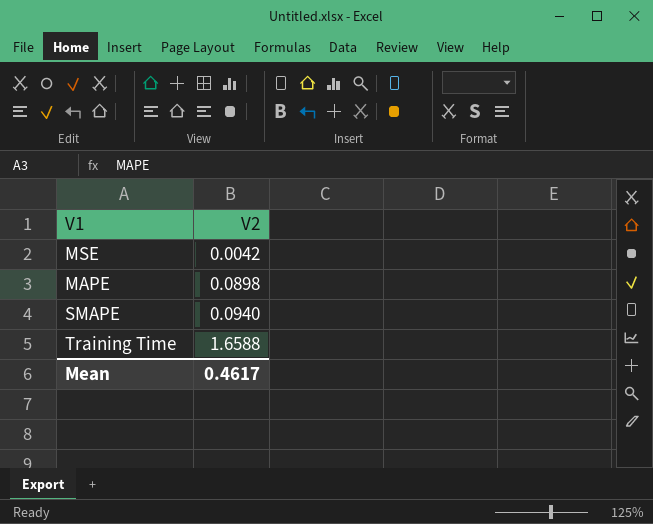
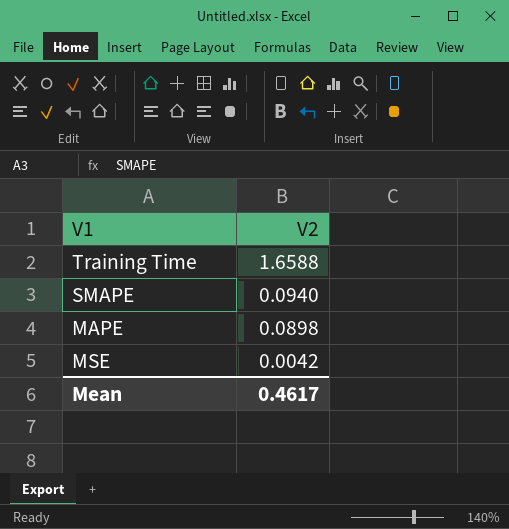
row order: V2 ascending -> V2 descending

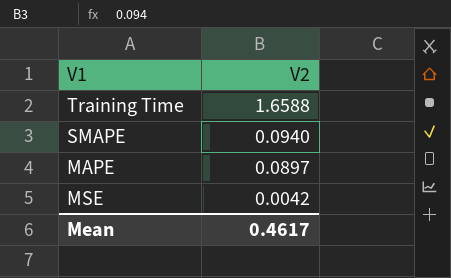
MAPE | V2: 0.0898 -> 0.0897

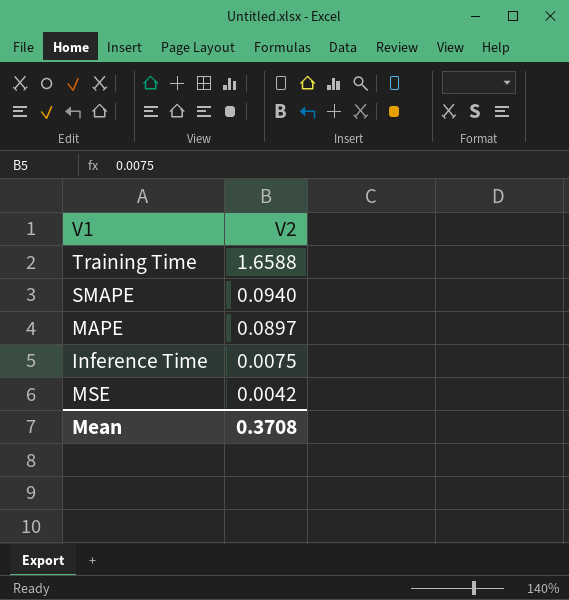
row Inference Time: none -> 0.0075
Mean | V2: 0.4617 -> 0.3708

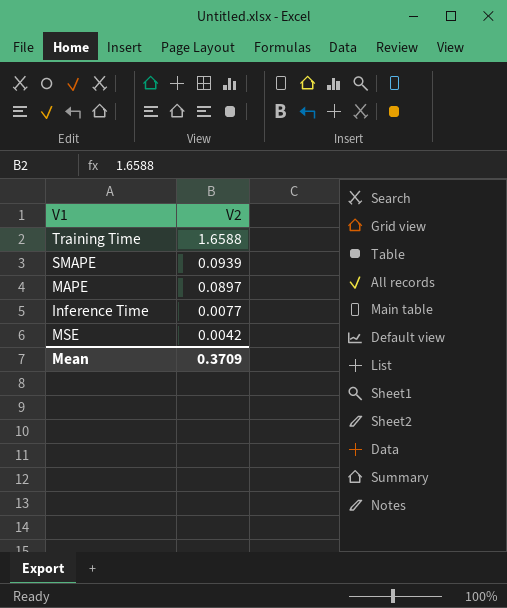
SMAPE | V2: 0.0940 -> 0.0939
Inference Time | V2: 0.0075 -> 0.0077
Mean | V2: 0.3708 -> 0.3709

